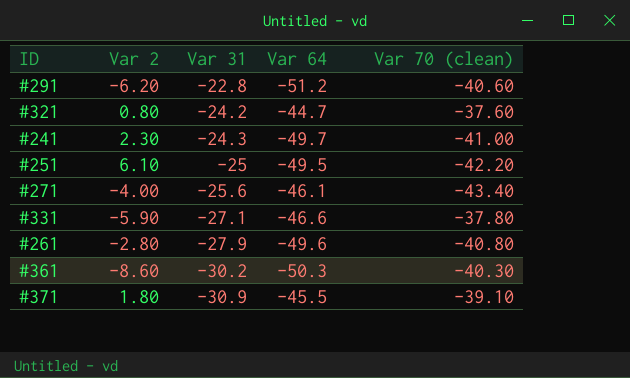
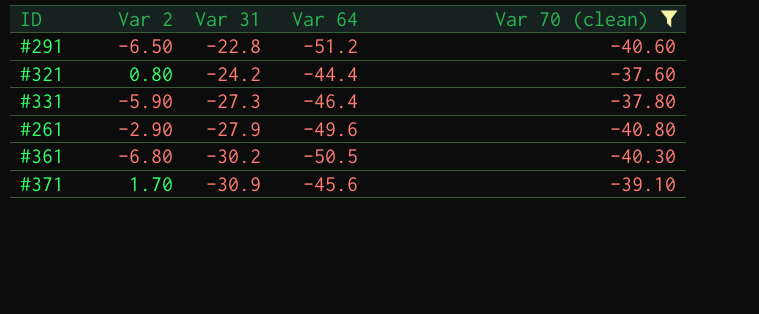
filter: none -> Var 70 (clean) >= -40.80
#291 | Var 2: -6.20 -> -6.50
#321 | Var 64: -44.7 -> -44.4
#331 | Var 31: -27.1 -> -27.3
#331 | Var 64: -46.6 -> -46.4
#261 | Var 2: -2.80 -> -2.90
#361 | Var 2: -8.60 -> -6.80
#361 | Var 64: -50.3 -> -50.5
#371 | Var 2: 1.80 -> 1.70
#371 | Var 64: -45.5 -> -45.6

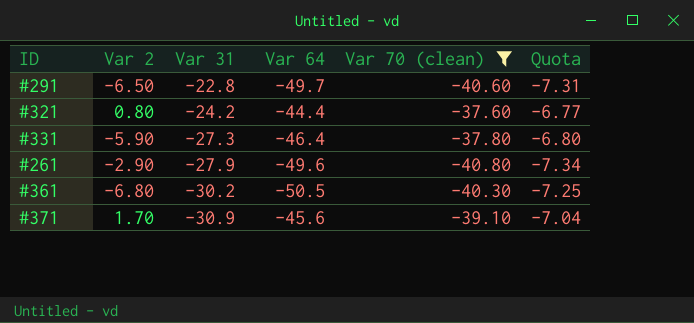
column Quota | formula: none -> [Var 70 (clean)] * 0.18
#291 | Var 64: -51.2 -> -49.7

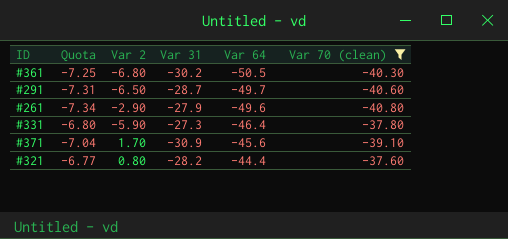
row order: Var 31 descending -> Var 64 ascending
column Quota | position: 6 -> 2
#291 | Var 31: -22.8 -> -28.7
#321 | Var 31: -24.2 -> -28.2

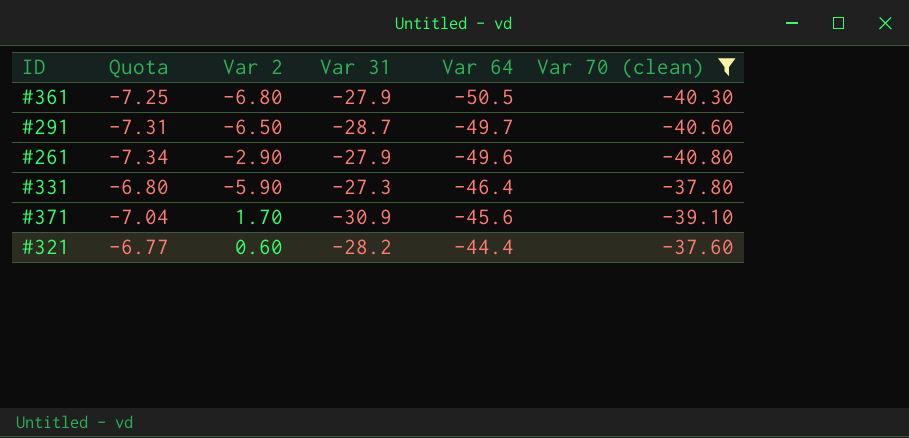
#361 | Var 31: -30.2 -> -27.9
#321 | Var 2: 0.80 -> 0.60

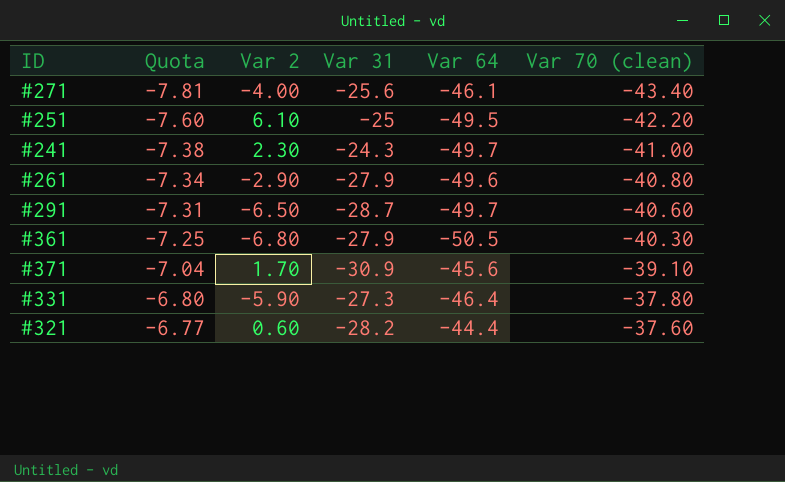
filter: Var 70 (clean) >= -40.80 -> none
row order: Var 64 ascending -> Quota ascending

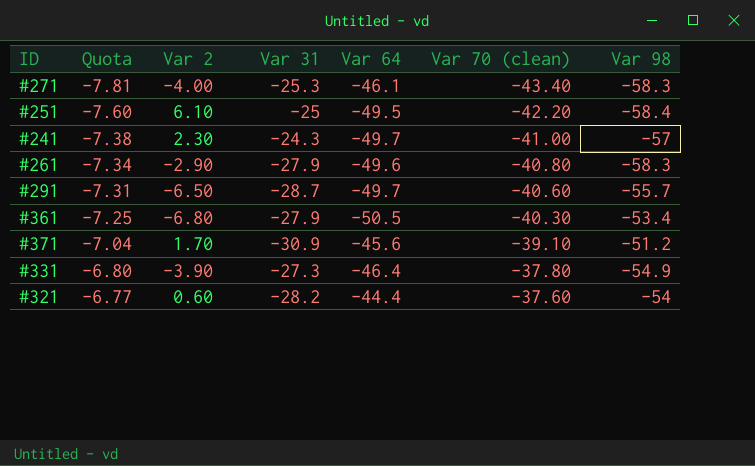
column Var 98 | position: none -> 7
#271 | Var 31: -25.6 -> -25.3
#331 | Var 2: -5.90 -> -3.90

